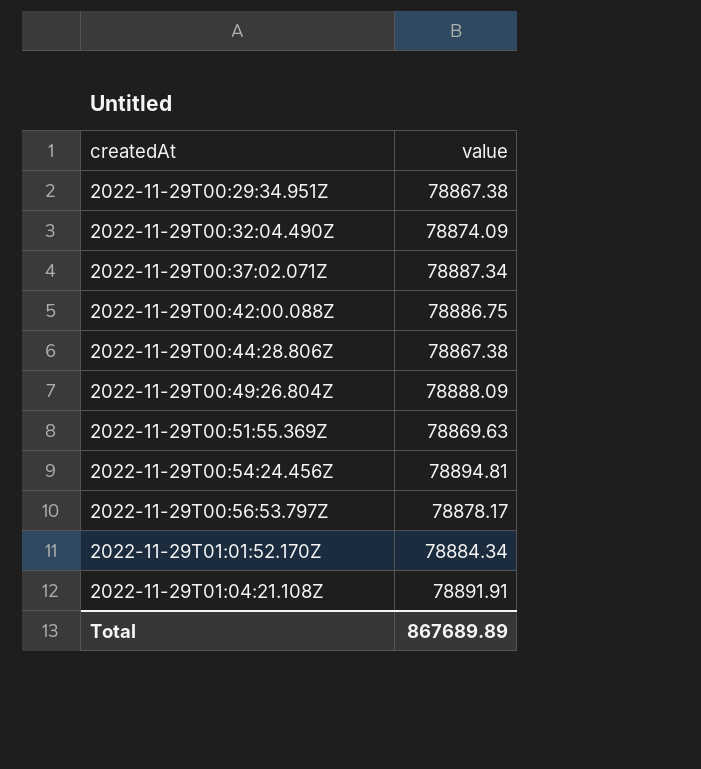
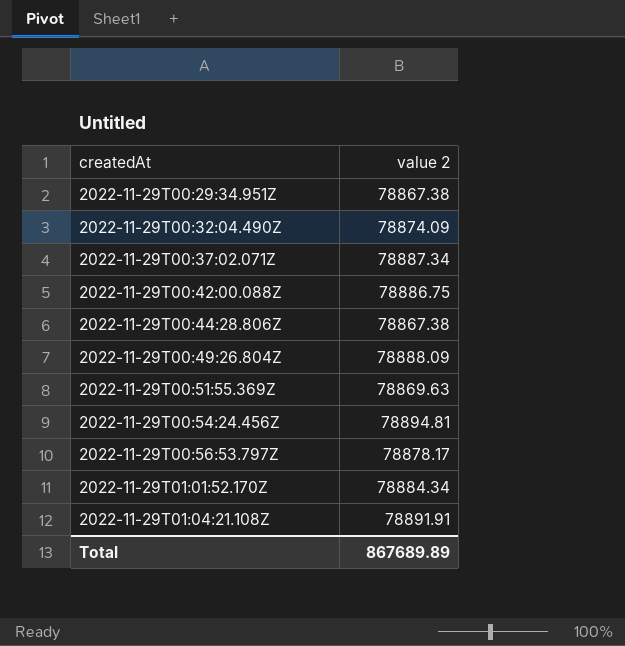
column name: value -> value 2

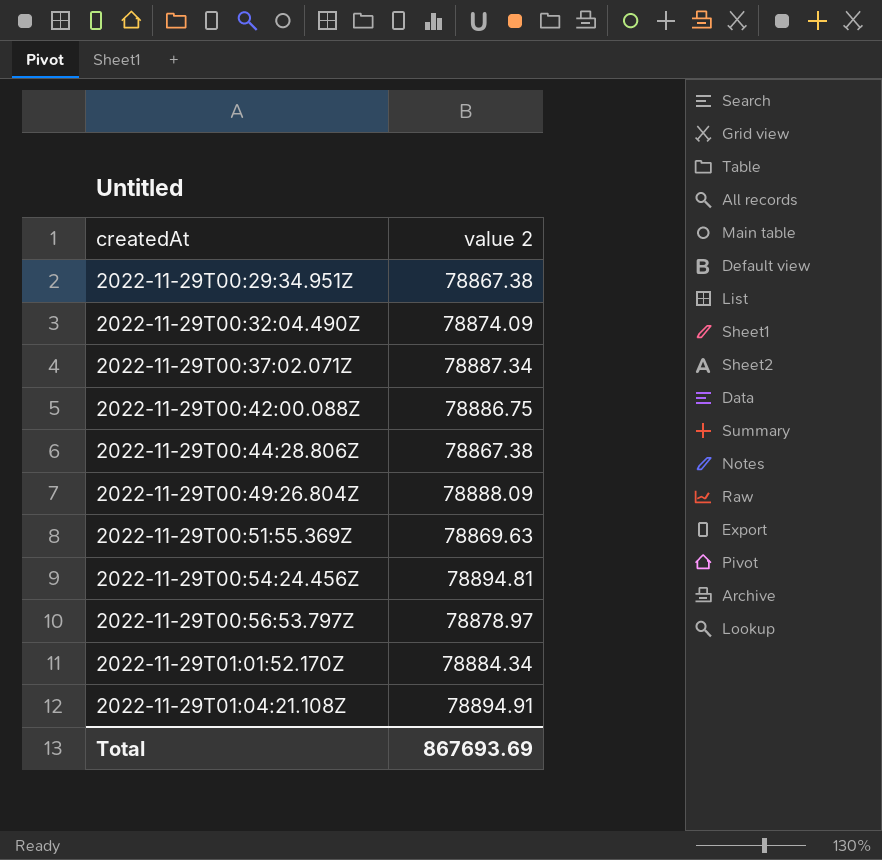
2022-11-29T00:56:53.797Z | value 2: 78878.17 -> 78878.97
2022-11-29T01:04:21.108Z | value 2: 78891.91 -> 78894.91
Total | value 2: 867689.89 -> 867693.69

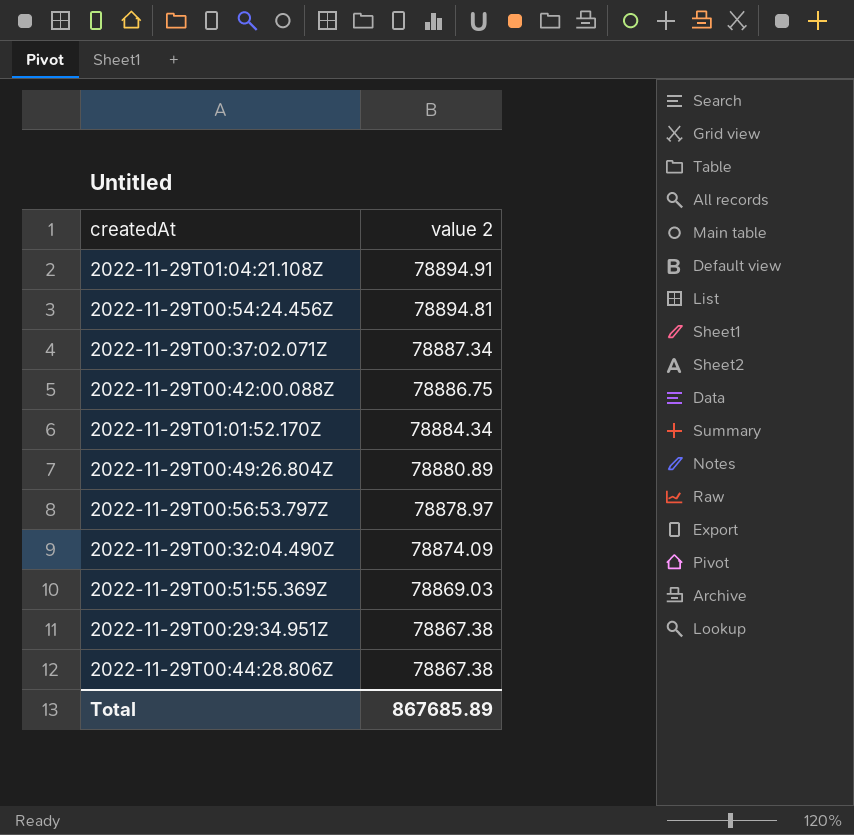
row order: createdAt ascending -> value 2 descending
2022-11-29T00:49:26.804Z | value 2: 78888.09 -> 78880.89
2022-11-29T00:51:55.369Z | value 2: 78869.63 -> 78869.03
Total | value 2: 867693.69 -> 867685.89

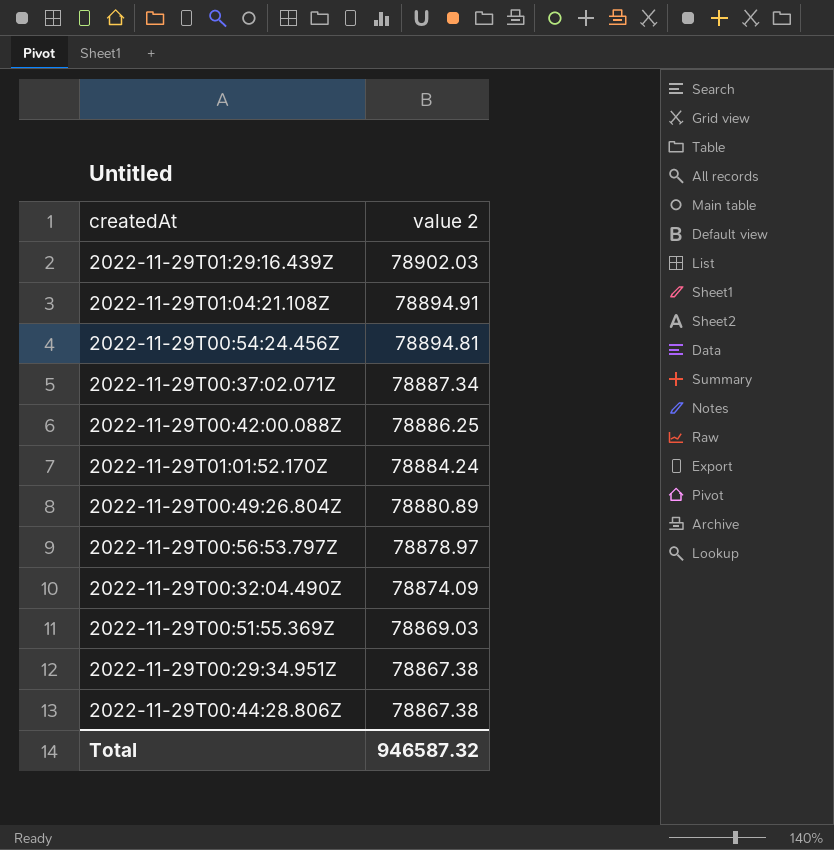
row 2022-11-29T01:29:16.439Z: none -> 78902.03
2022-11-29T00:42:00.088Z | value 2: 78886.75 -> 78886.25
2022-11-29T01:01:52.170Z | value 2: 78884.34 -> 78884.24
Total | value 2: 867685.89 -> 946587.32

